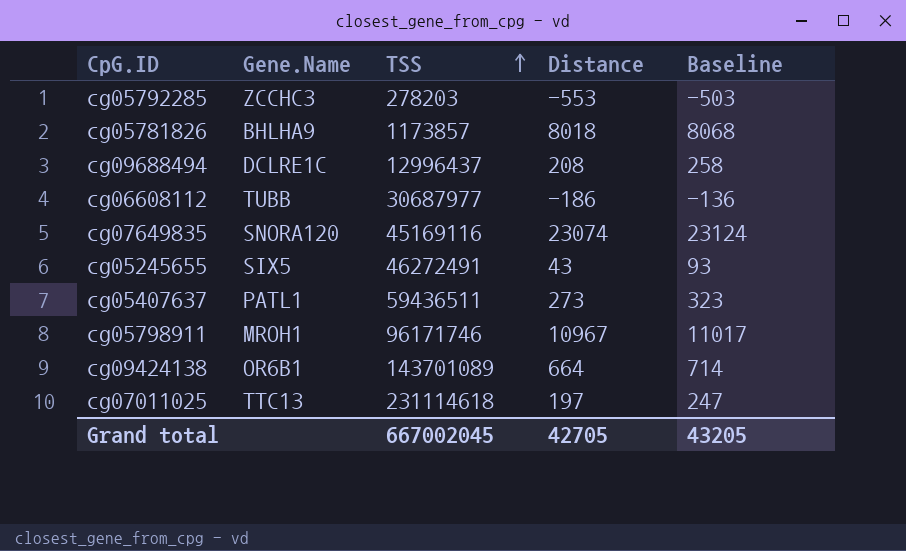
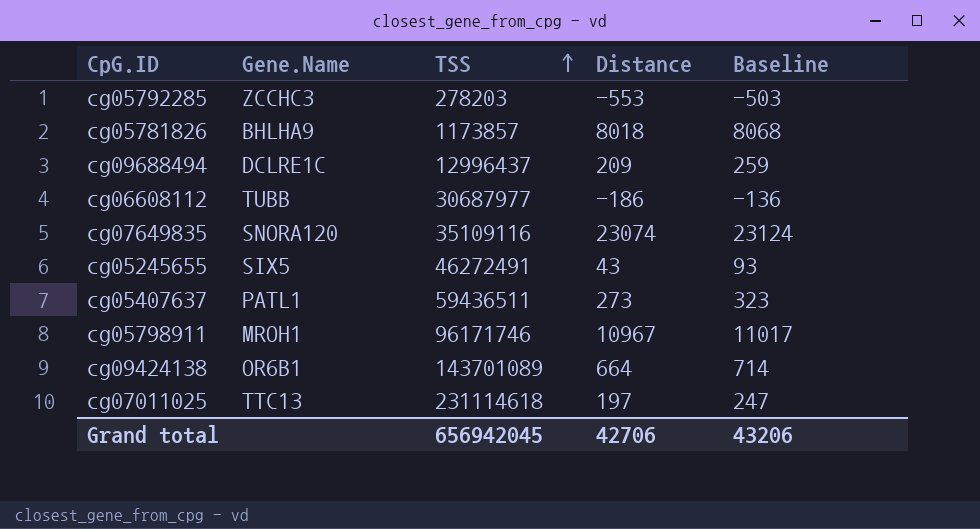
cg09688494 | Distance: 208 -> 209
cg09688494 | Baseline: 258 -> 259
cg07649835 | TSS: 45169116 -> 35109116
Grand total | TSS: 667002045 -> 656942045
Grand total | Distance: 42705 -> 42706
Grand total | Baseline: 43205 -> 43206

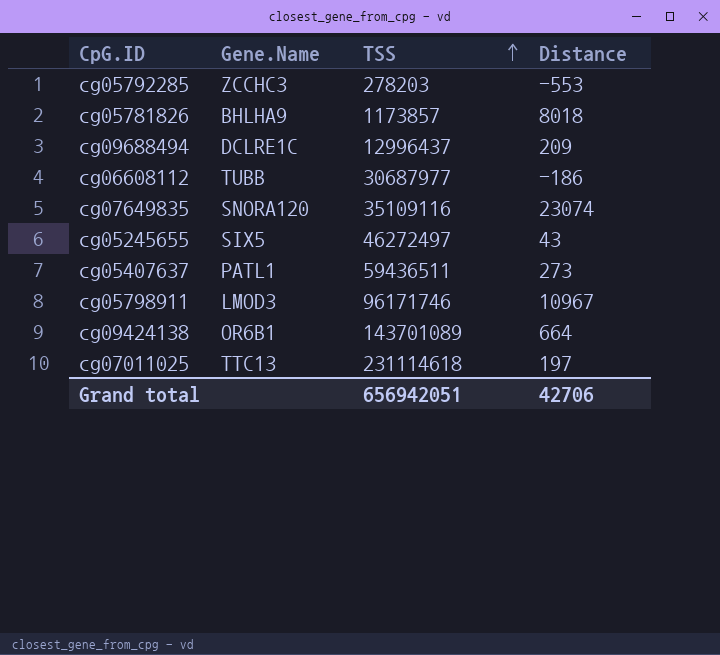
column Baseline | formula: [Distance] + 50 -> none
cg05245655 | TSS: 46272491 -> 46272497
cg05798911 | Gene.Name: MROH1 -> LMOD3
Grand total | TSS: 656942045 -> 656942051

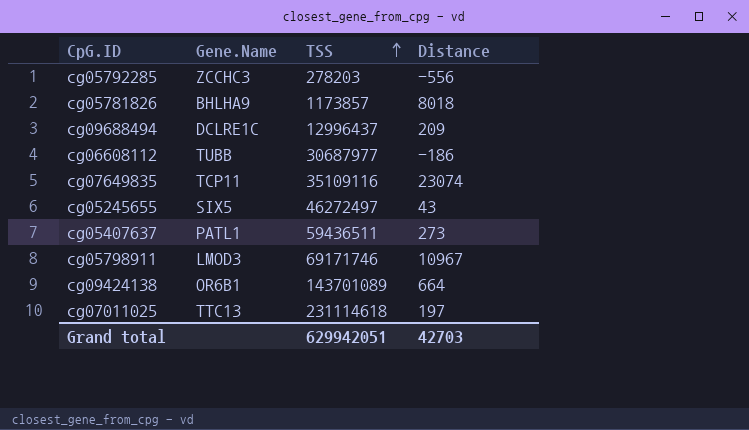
cg05792285 | Distance: -553 -> -556
cg07649835 | Gene.Name: SNORA120 -> TCP11
cg05798911 | TSS: 96171746 -> 69171746
Grand total | TSS: 656942051 -> 629942051
Grand total | Distance: 42706 -> 42703

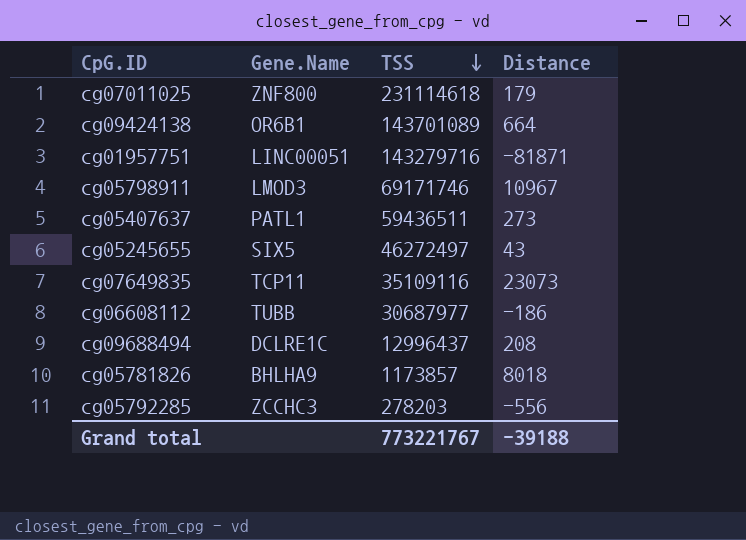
row order: TSS ascending -> TSS descending
cg07011025 | Gene.Name: TTC13 -> ZNF800
cg07011025 | Distance: 197 -> 179
row cg01957751: none -> LINC00051 | 143279716 | -81871
cg07649835 | Distance: 23074 -> 23073
cg09688494 | Distance: 209 -> 208
Grand total | TSS: 629942051 -> 773221767
Grand total | Distance: 42703 -> -39188

